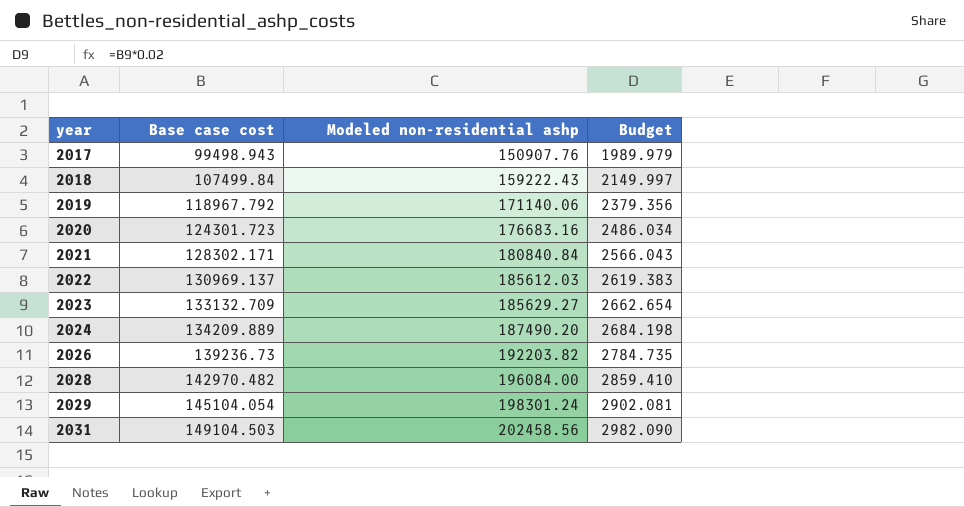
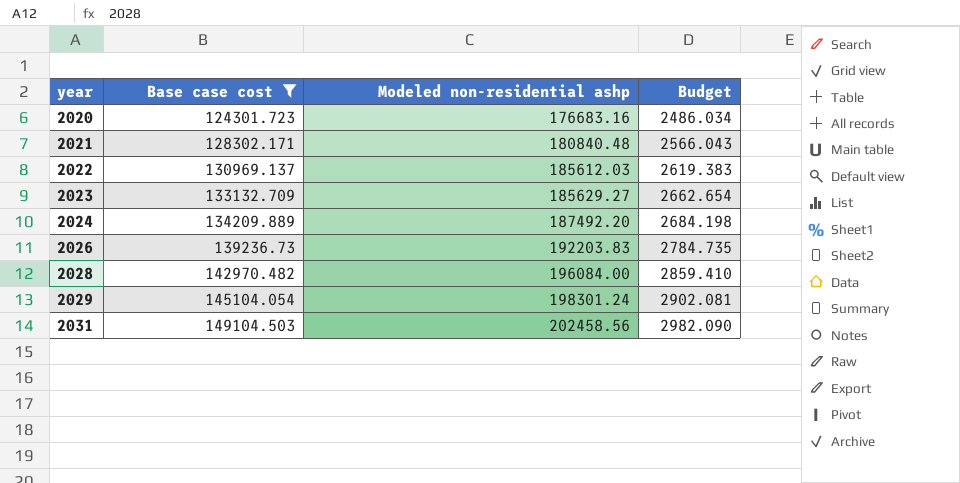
filter: none -> Base case cost >= 124301.723
2021 | Modeled non-residential ashp: 180840.84 -> 180840.48
2024 | Modeled non-residential ashp: 187490.20 -> 187492.20
2026 | Modeled non-residential ashp: 192203.82 -> 192203.83

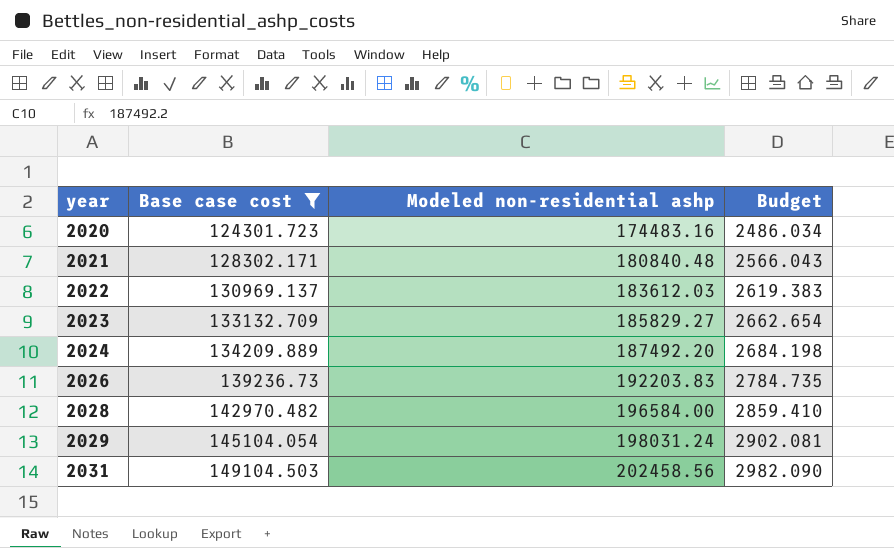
2020 | Modeled non-residential ashp: 176683.16 -> 174483.16
2022 | Modeled non-residential ashp: 185612.03 -> 183612.03
2023 | Modeled non-residential ashp: 185629.27 -> 185829.27
2028 | Modeled non-residential ashp: 196084.00 -> 196584.00
2029 | Modeled non-residential ashp: 198301.24 -> 198031.24

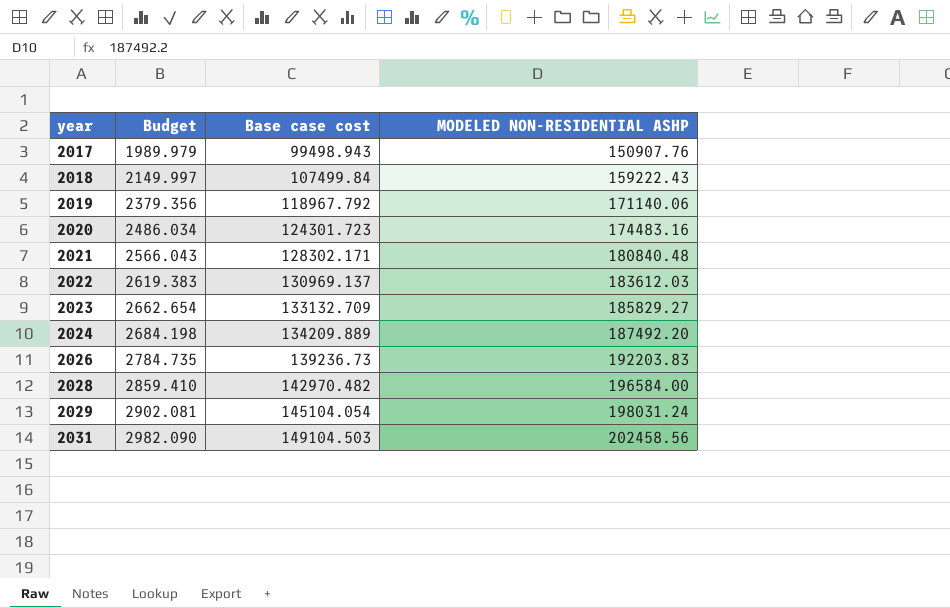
filter: Base case cost >= 124301.723 -> none
column Budget | position: 4 -> 2
column name: Modeled non-residential ashp -> MODELED NON-RESIDENTIAL ASHP

